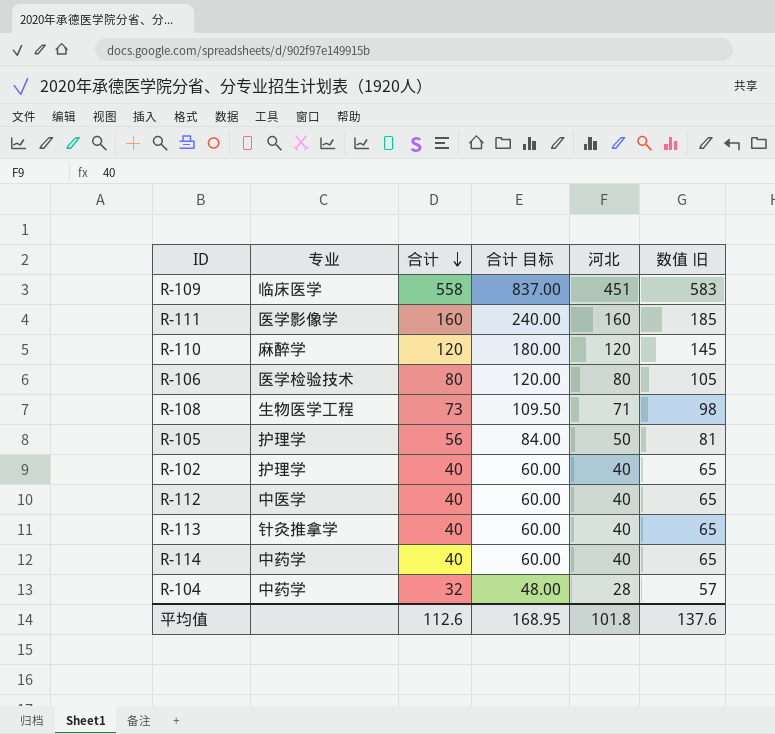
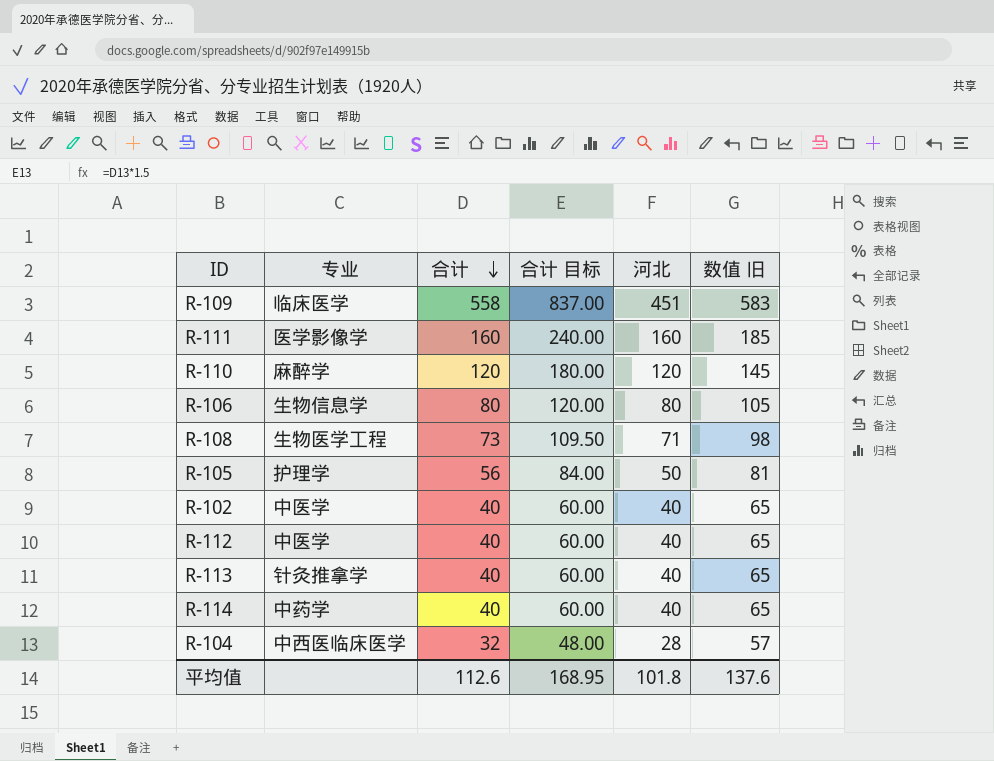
R-106 | 专业: 医学检验技术 -> 生物信息学
R-102 | 专业: 护理学 -> 中医学
R-104 | 专业: 中药学 -> 中西医临床医学

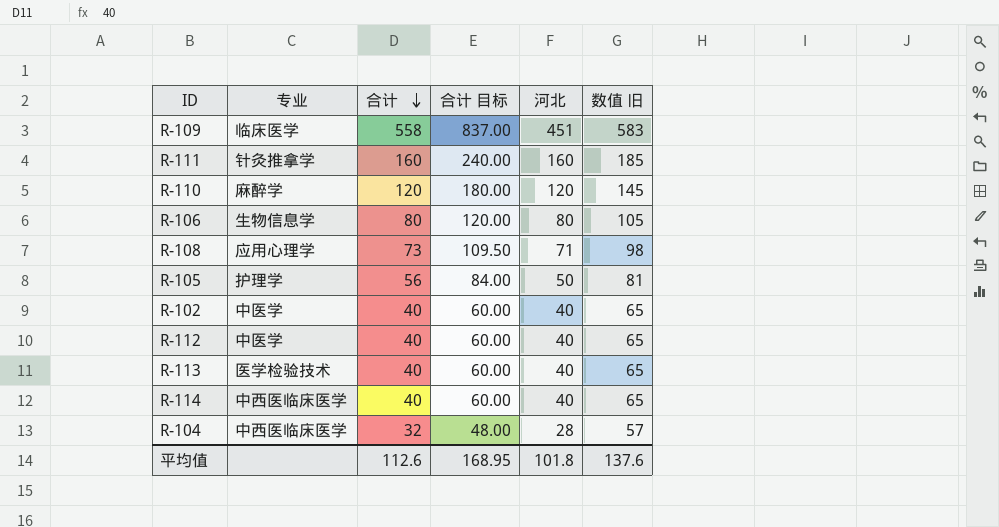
R-111 | 专业: 医学影像学 -> 针灸推拿学
R-108 | 专业: 生物医学工程 -> 应用心理学
R-113 | 专业: 针灸推拿学 -> 医学检验技术
R-114 | 专业: 中药学 -> 中西医临床医学

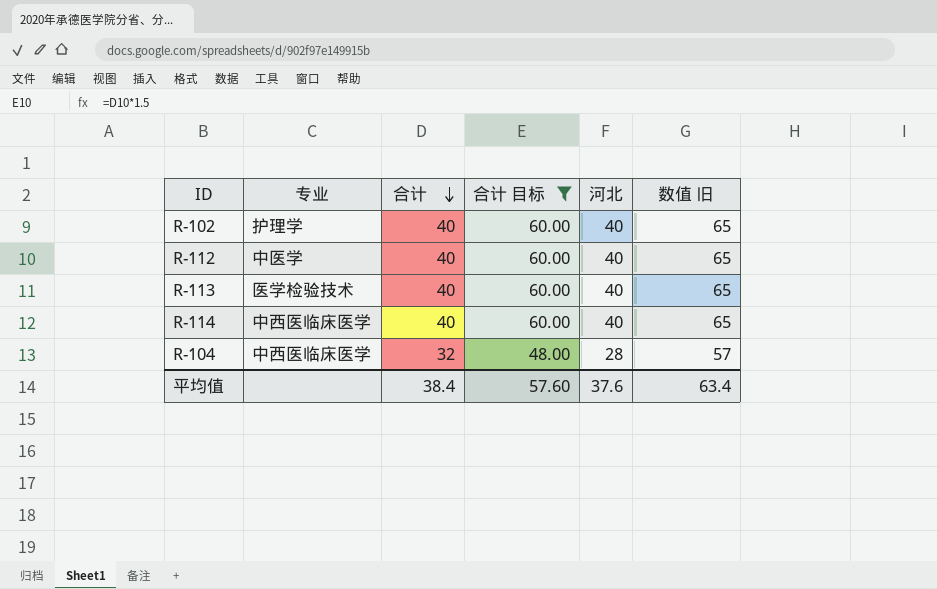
filter: none -> 合计 目标 <= 60.00
R-102 | 专业: 中医学 -> 护理学
平均值 | 合计: 112.6 -> 38.4
平均值 | 合计 目标: 168.95 -> 57.60
平均值 | 河北: 101.8 -> 37.6
平均值 | 数值 旧: 137.6 -> 63.4

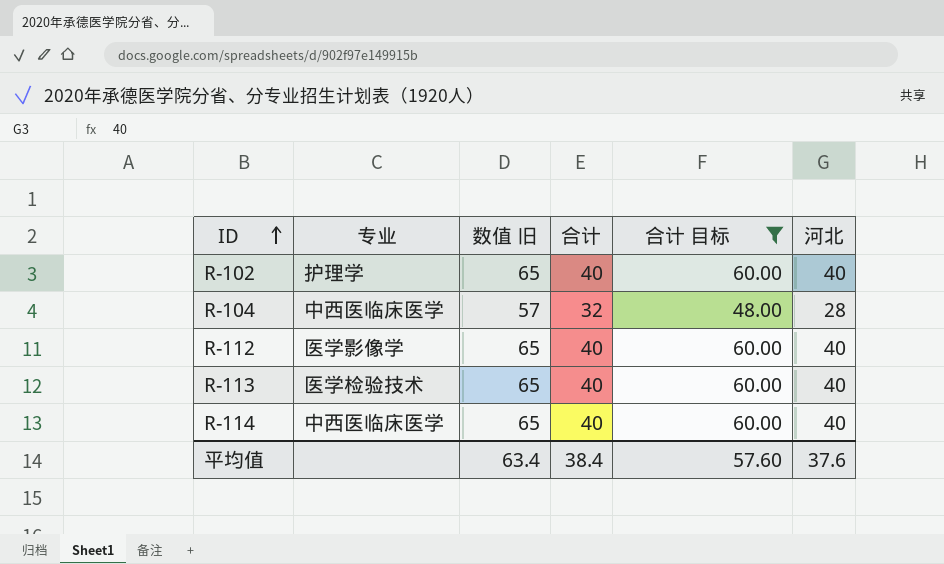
row order: 合计 descending -> ID ascending
column 数值 旧 | position: 6 -> 3
R-112 | 专业: 中医学 -> 医学影像学

